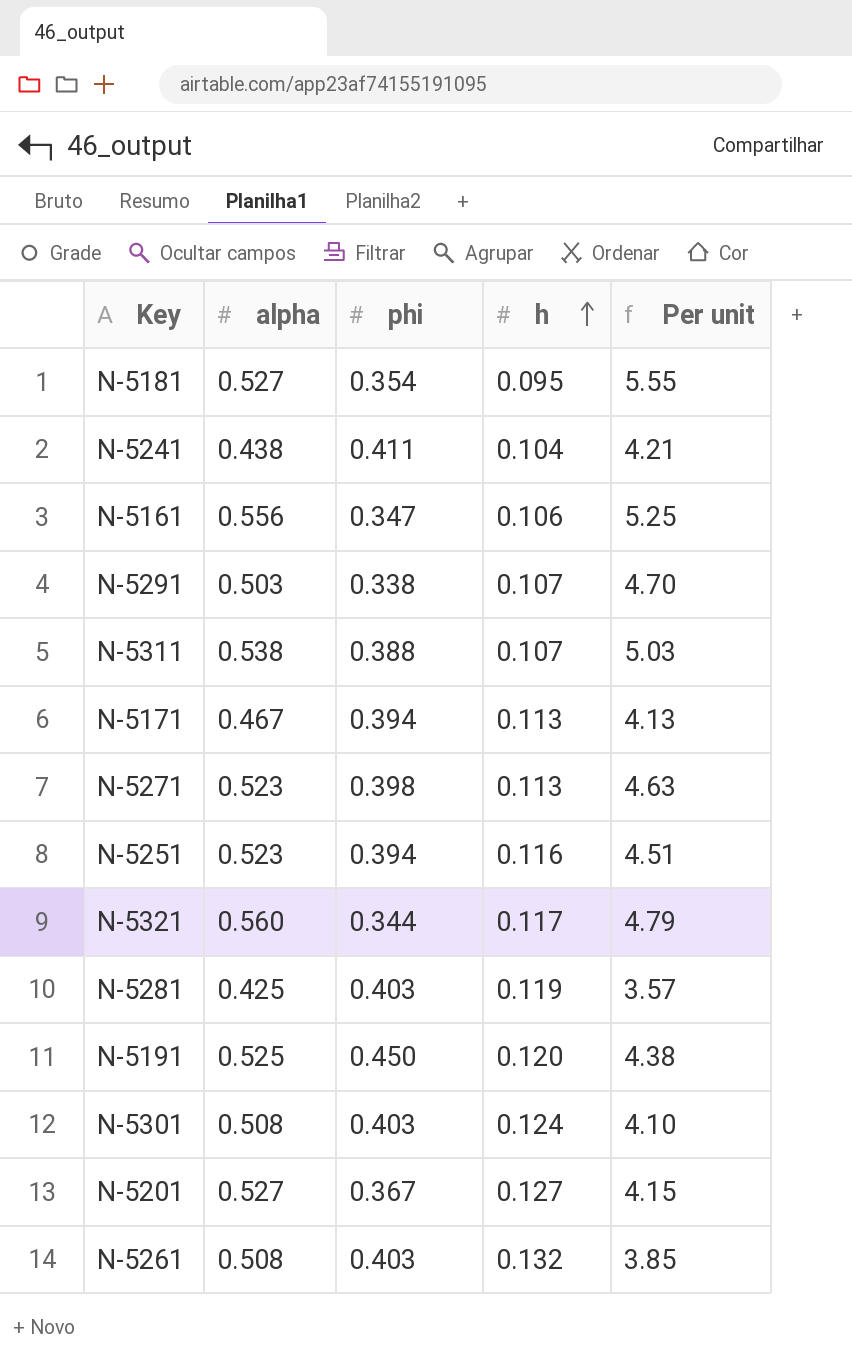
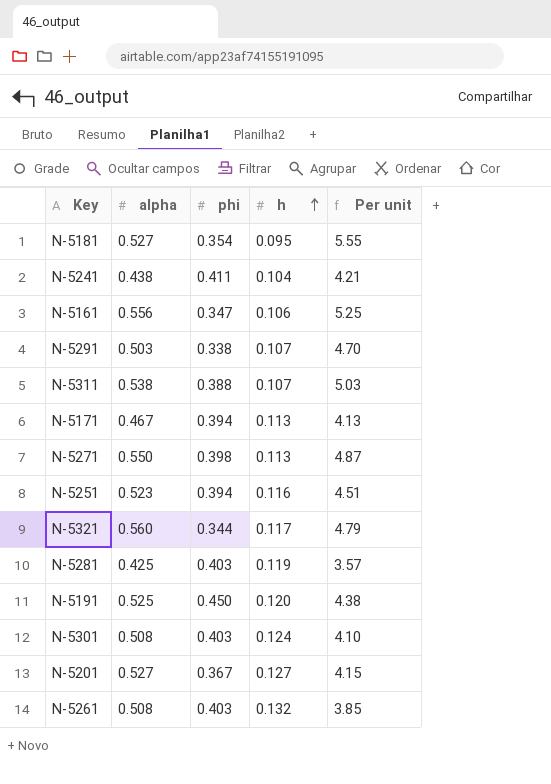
N-5271 | alpha: 0.523 -> 0.550
N-5271 | Per unit: 4.63 -> 4.87

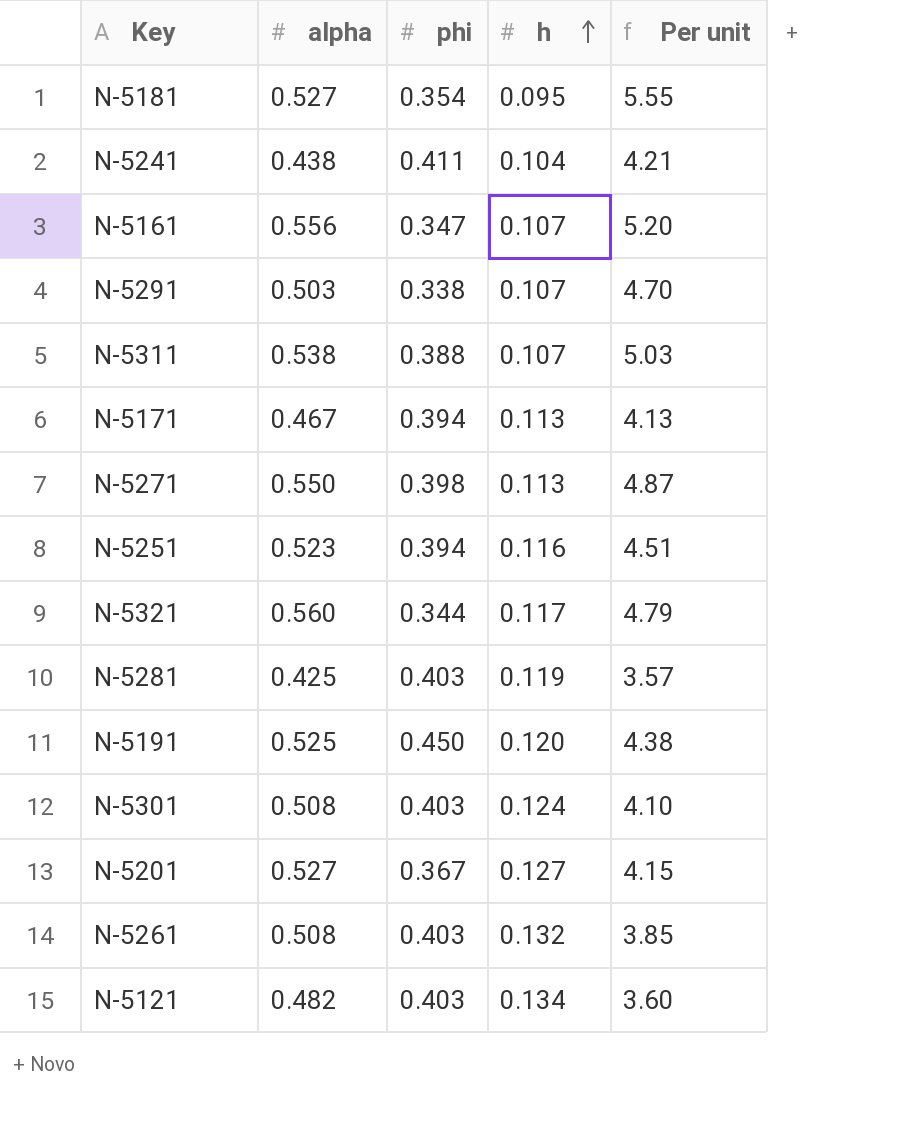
N-5161 | h: 0.106 -> 0.107
N-5161 | Per unit: 5.25 -> 5.20
row N-5121: none -> 0.482 | 0.403 | 0.134 | 3.60

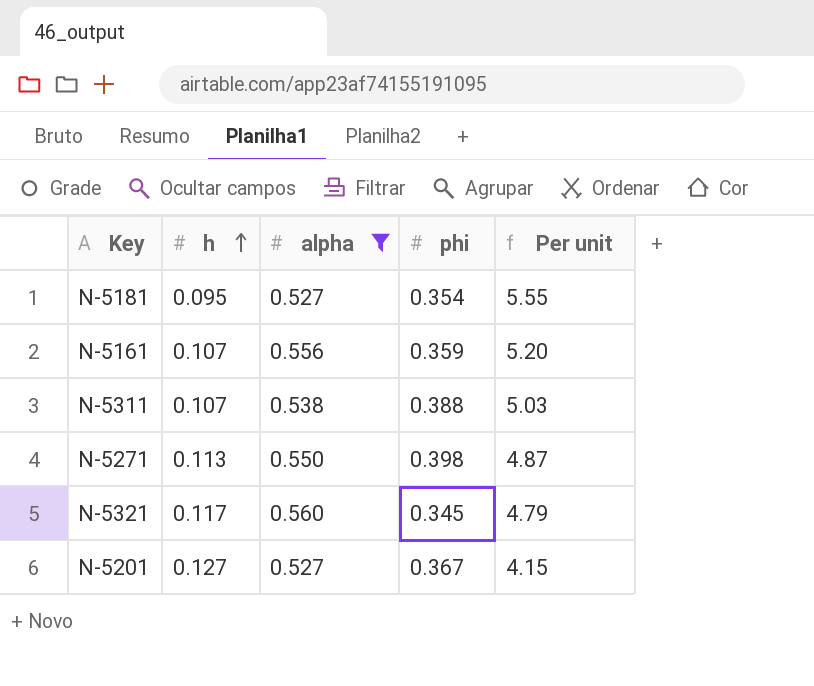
filter: none -> alpha >= 0.527
column h | position: 4 -> 2
N-5161 | phi: 0.347 -> 0.359
N-5321 | phi: 0.344 -> 0.345

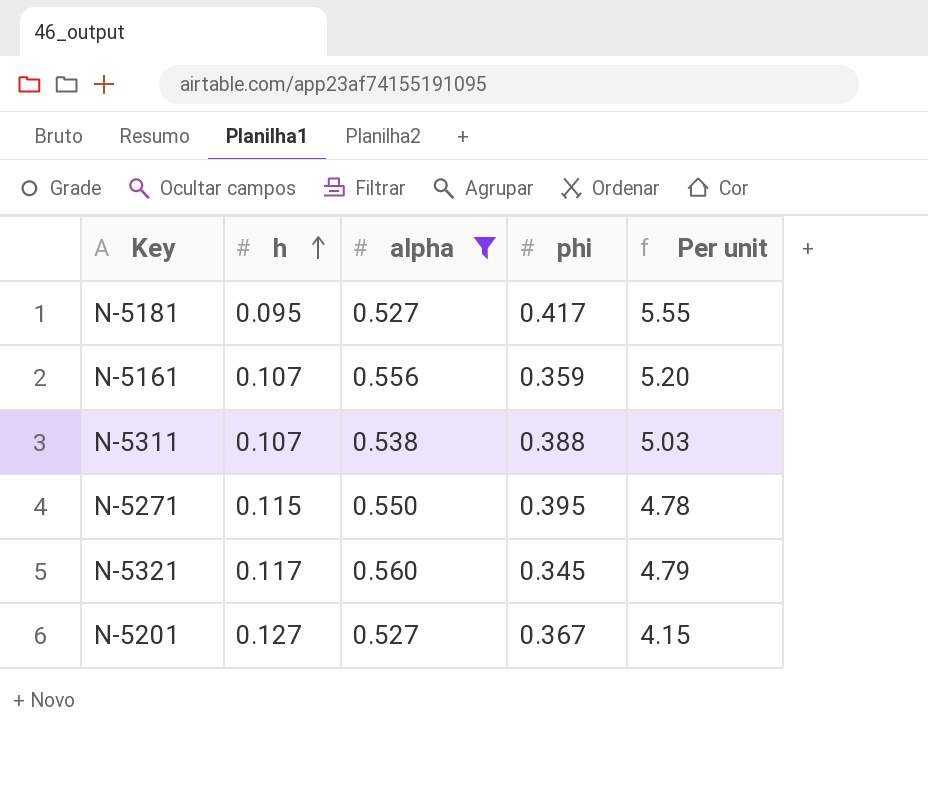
N-5181 | phi: 0.354 -> 0.417
N-5271 | h: 0.113 -> 0.115
N-5271 | phi: 0.398 -> 0.395
N-5271 | Per unit: 4.87 -> 4.78

